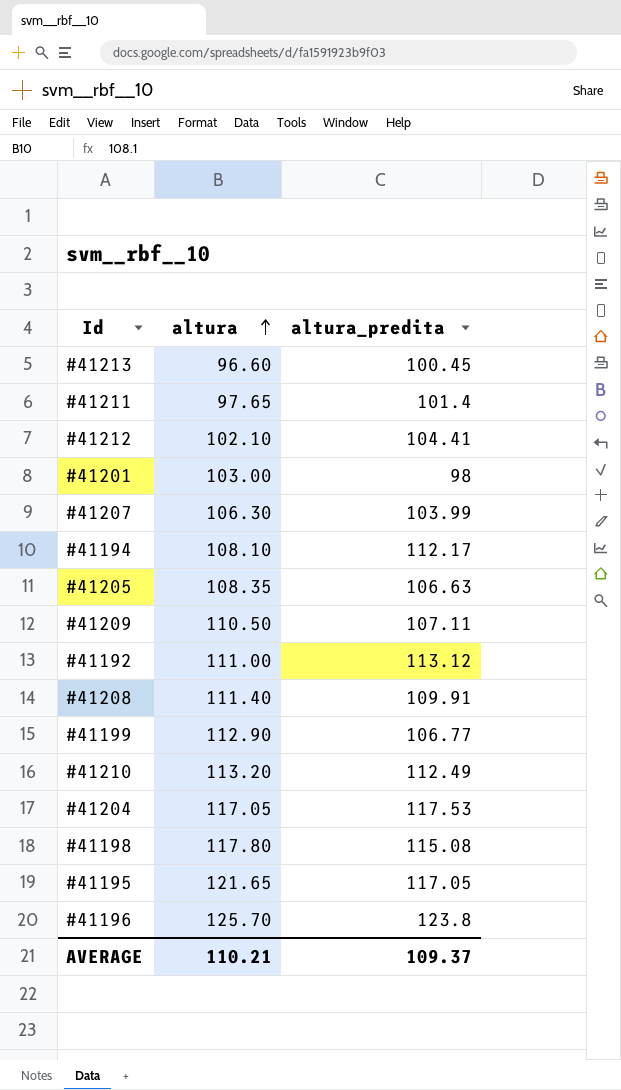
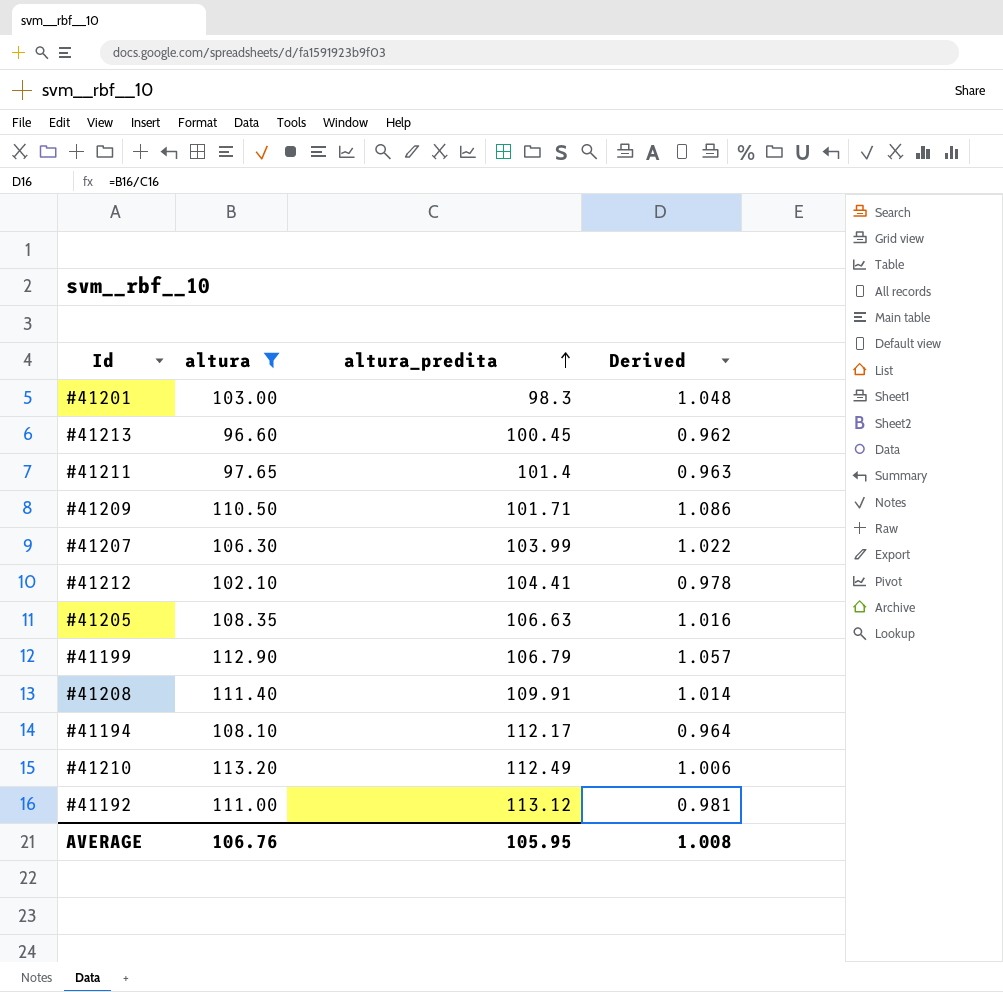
filter: none -> altura <= 113.20
row order: altura ascending -> altura_predita ascending
column Derived | formula: none -> [altura] / [altura_predita]
#41201 | altura_predita: 98 -> 98.3
#41209 | altura_predita: 107.11 -> 101.71
#41199 | altura_predita: 106.77 -> 106.79
AVERAGE | altura: 110.21 -> 106.76
AVERAGE | altura_predita: 109.37 -> 105.95

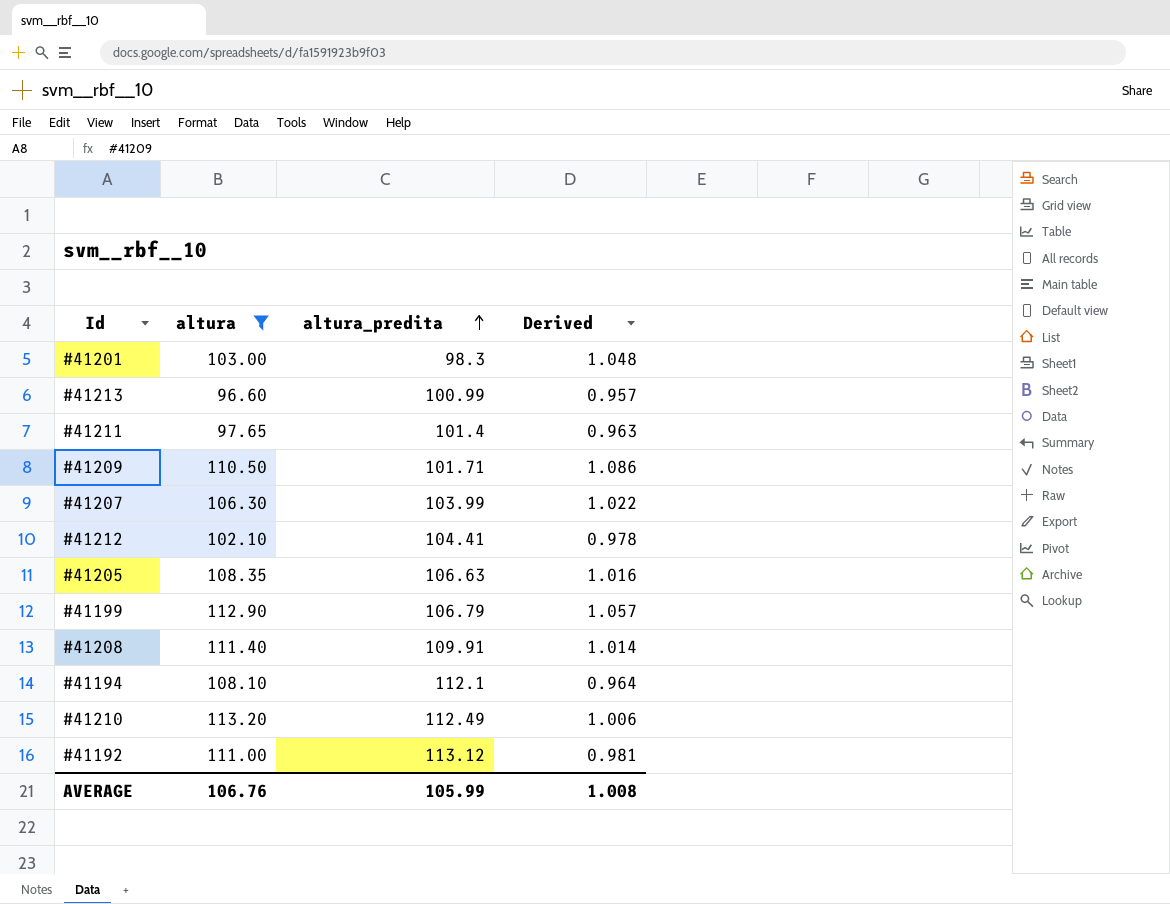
#41213 | altura_predita: 100.45 -> 100.99
#41213 | Derived: 0.962 -> 0.957
#41194 | altura_predita: 112.17 -> 112.1
AVERAGE | altura_predita: 105.95 -> 105.99

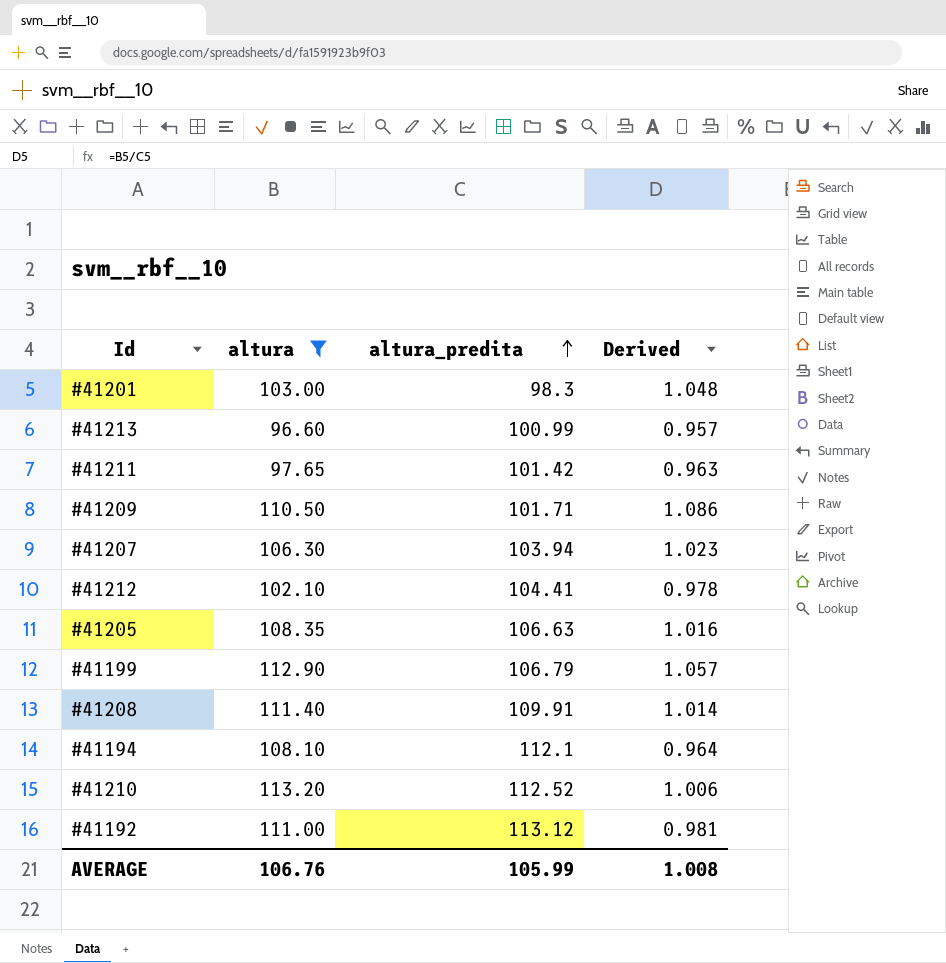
#41211 | altura_predita: 101.4 -> 101.42
#41207 | altura_predita: 103.99 -> 103.94
#41207 | Derived: 1.022 -> 1.023
#41210 | altura_predita: 112.49 -> 112.52

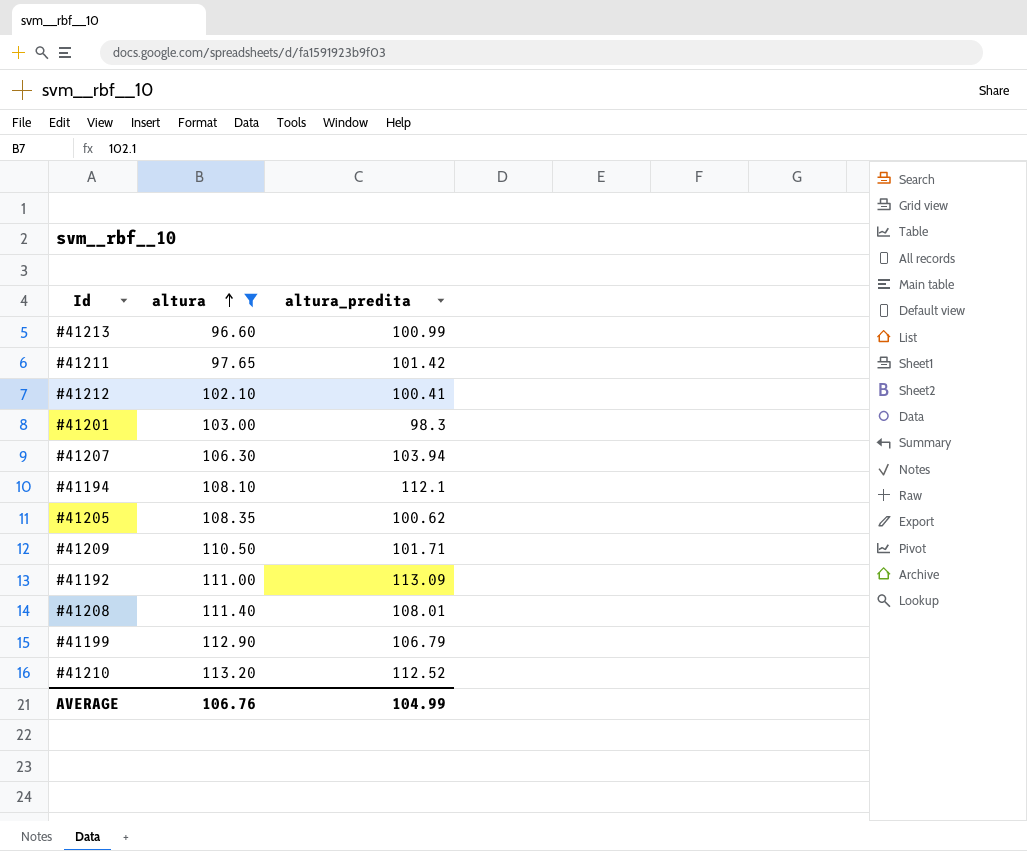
row order: altura_predita ascending -> altura ascending
column Derived | formula: [altura] / [altura_predita] -> none
#41212 | altura_predita: 104.41 -> 100.41
#41205 | altura_predita: 106.63 -> 100.62
#41192 | altura_predita: 113.12 -> 113.09
#41208 | altura_predita: 109.91 -> 108.01
AVERAGE | altura_predita: 105.99 -> 104.99

